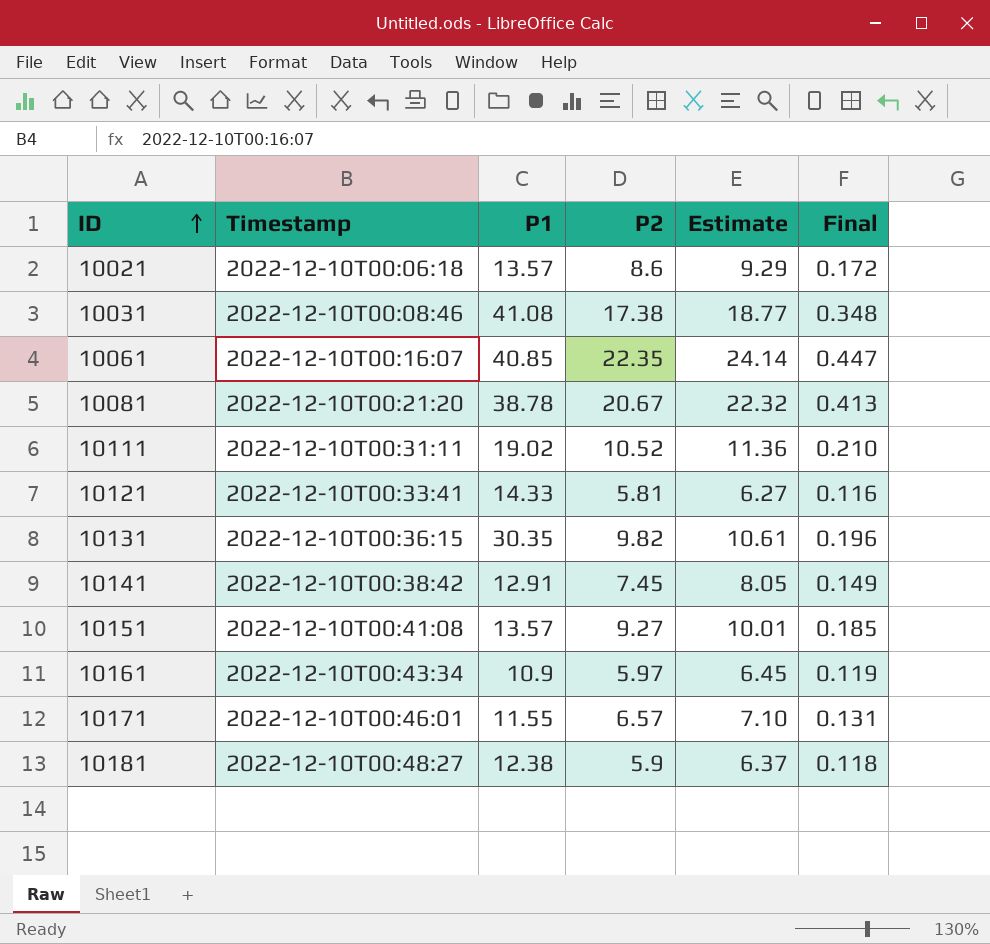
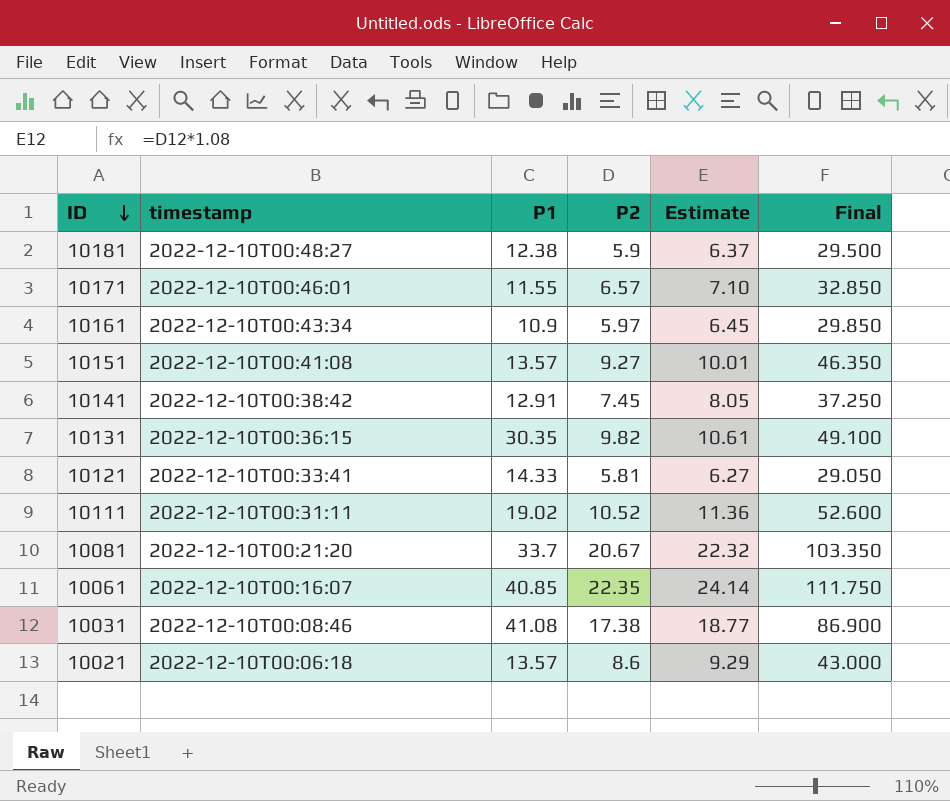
row order: ID ascending -> ID descending
column name: Timestamp -> timestamp
column Final | formula: [P2] * 0.02 -> [P2] * 5
10081 | P1: 38.78 -> 33.7

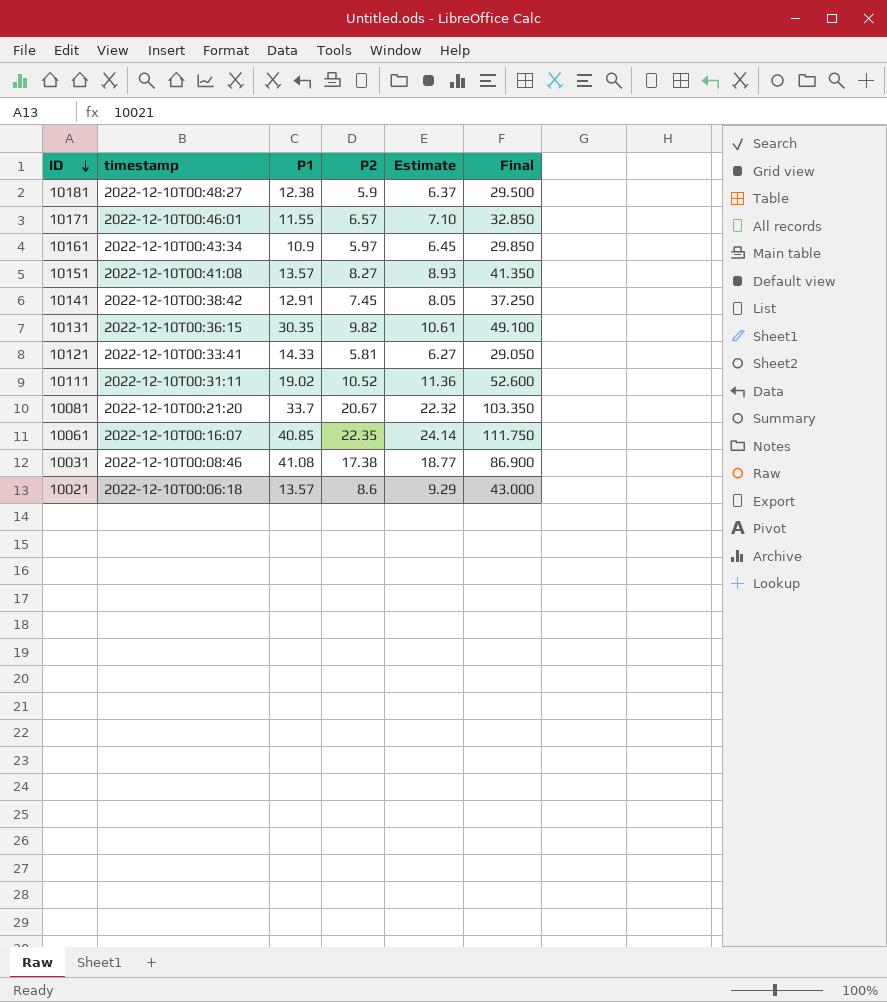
10151 | P2: 9.27 -> 8.27
10151 | Estimate: 10.01 -> 8.93
10151 | Final: 46.350 -> 41.350

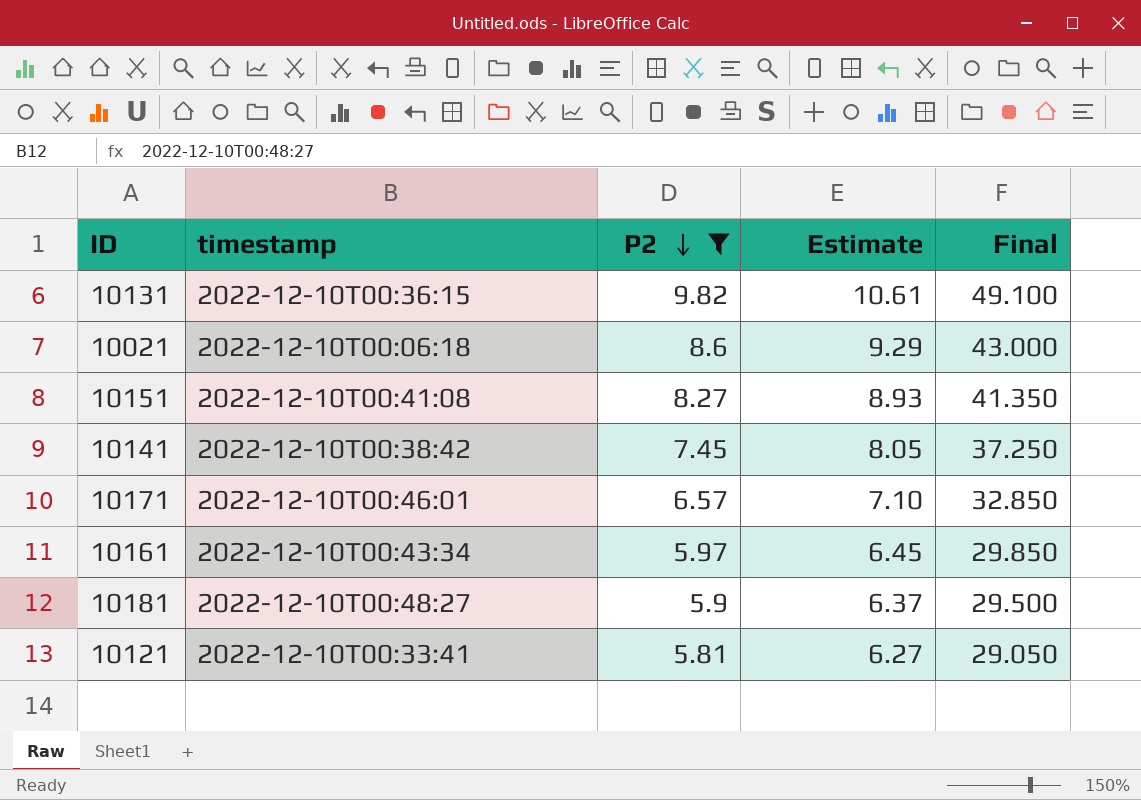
filter: none -> P2 <= 9.82
row order: ID descending -> P2 descending
column P1 | position: 3 -> none

